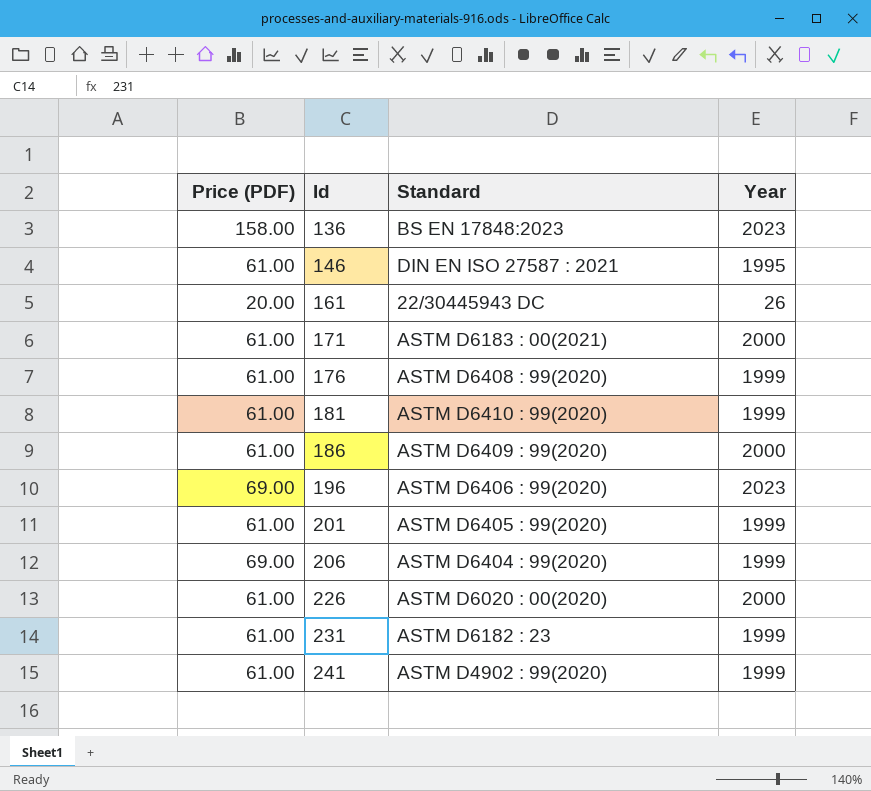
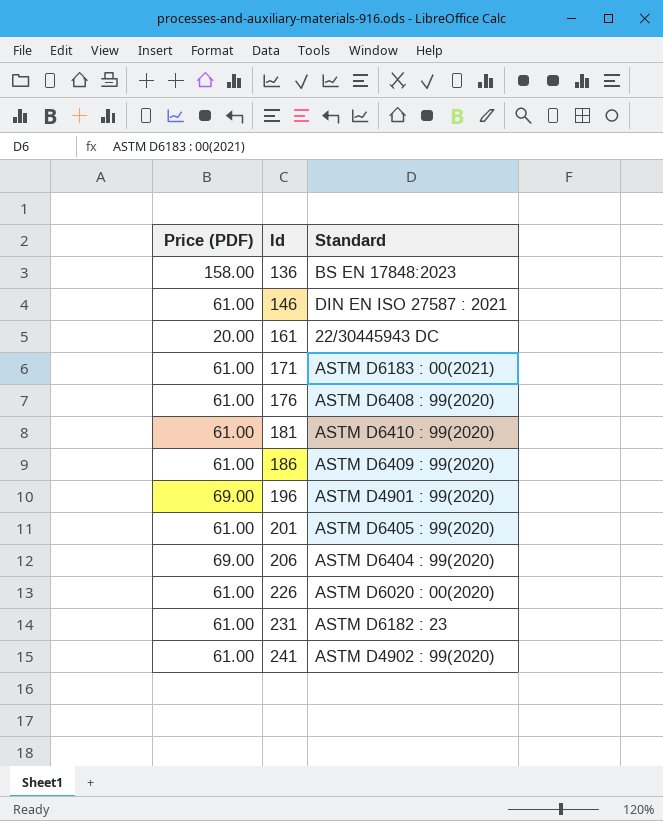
column Year | position: 4 -> none
196 | Standard: ASTM D6406 : 99(2020) -> ASTM D4901 : 99(2020)

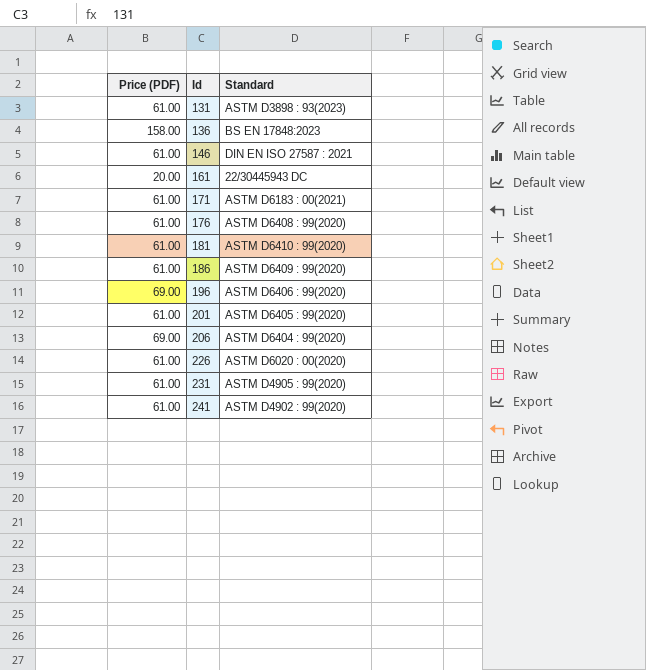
row 131: none -> 61.00 | ASTM D3898 : 93(2023)
196 | Standard: ASTM D4901 : 99(2020) -> ASTM D6406 : 99(2020)
231 | Standard: ASTM D6182 : 23 -> ASTM D4905 : 99(2020)

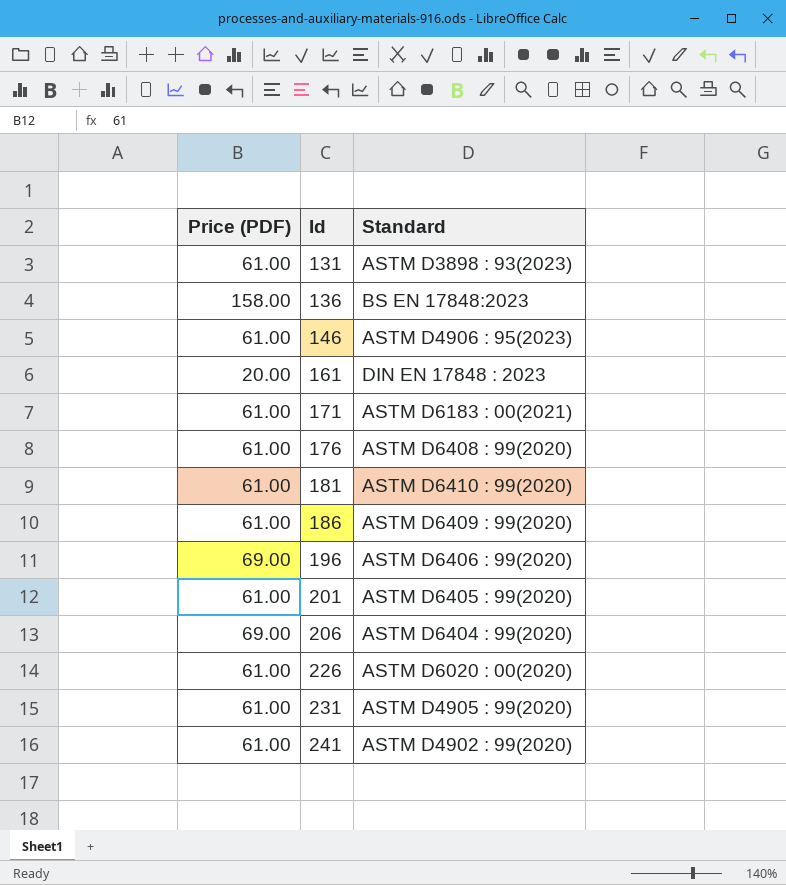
146 | Standard: DIN EN ISO 27587 : 2021 -> ASTM D4906 : 95(2023)
161 | Standard: 22/30445943 DC -> DIN EN 17848 : 2023

